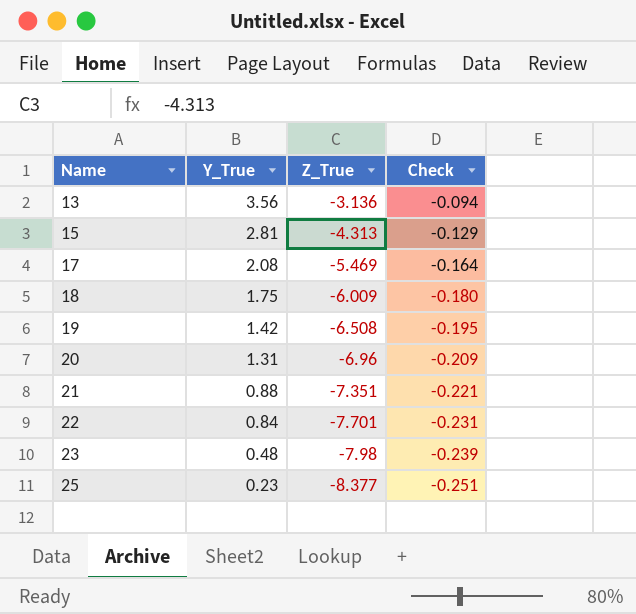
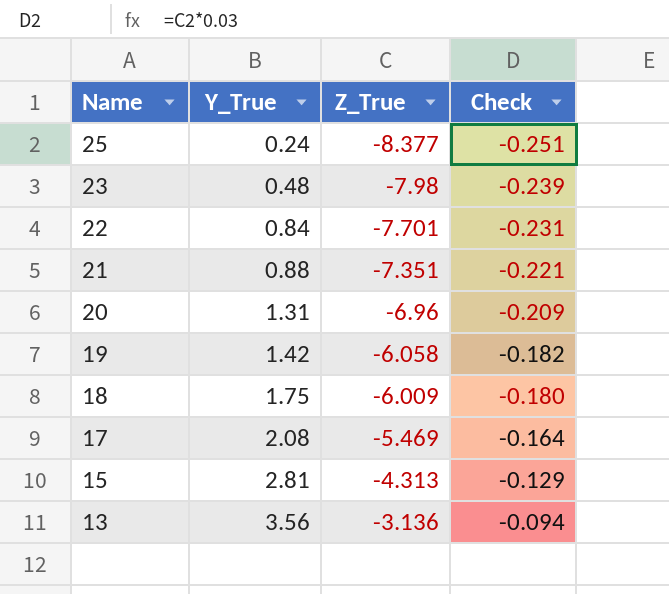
row order: Name ascending -> Name descending
25 | Y_True: 0.23 -> 0.24
19 | Z_True: -6.508 -> -6.058
19 | Check: -0.195 -> -0.182

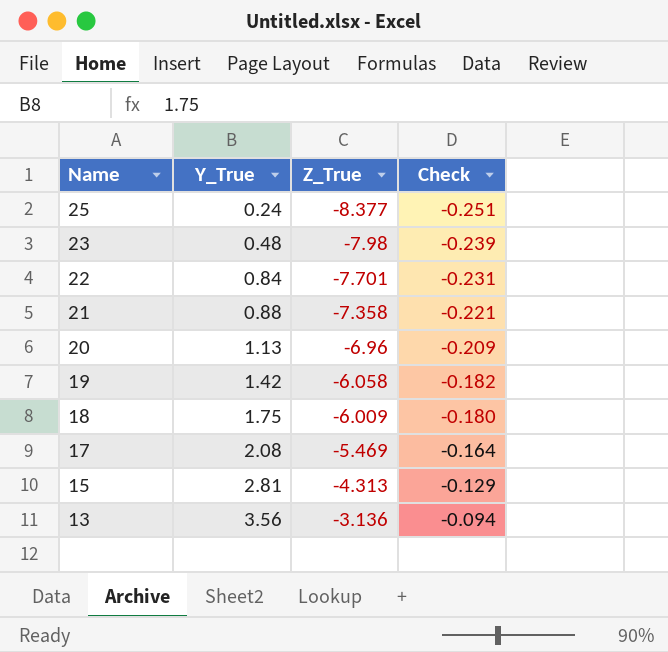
21 | Z_True: -7.351 -> -7.358
20 | Y_True: 1.31 -> 1.13

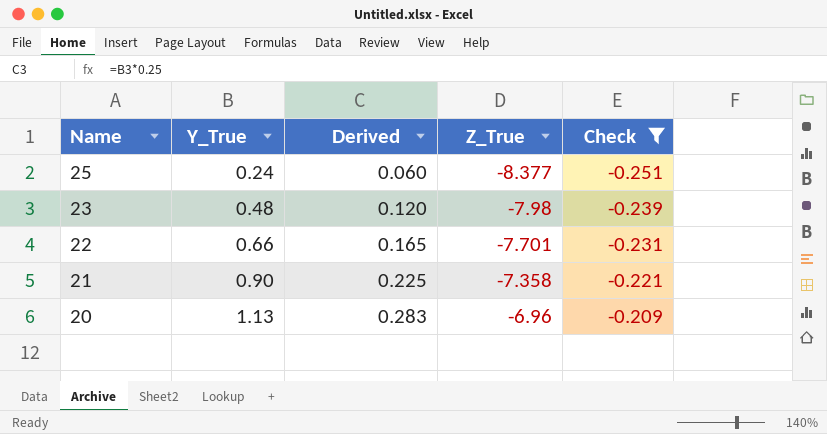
filter: none -> Check <= -0.209
column Derived | formula: none -> [Y_True] * 0.25
22 | Y_True: 0.84 -> 0.66
21 | Y_True: 0.88 -> 0.90

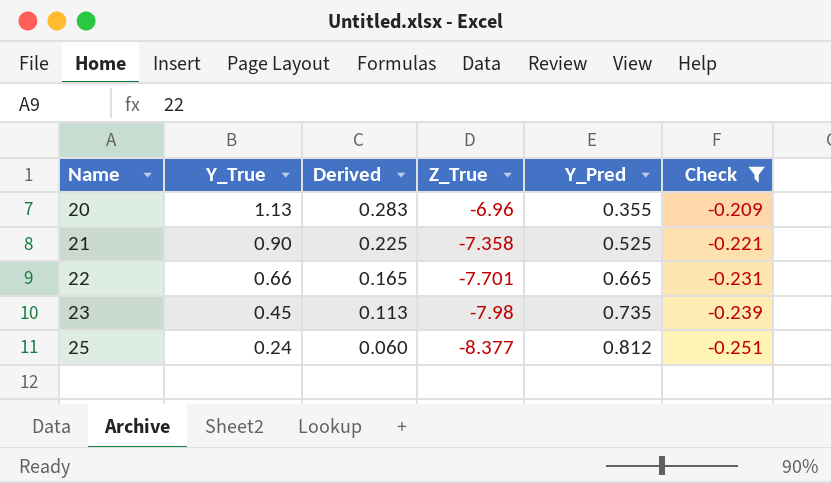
row order: Name descending -> Name ascending
column Y_Pred | position: none -> 5
23 | Y_True: 0.48 -> 0.45
23 | Derived: 0.120 -> 0.113

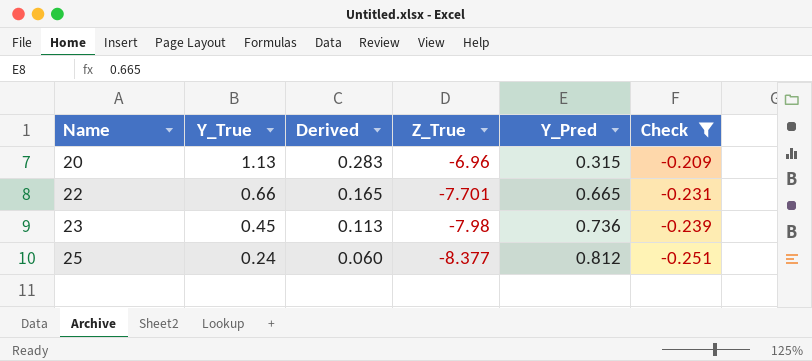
row 21: 0.90 | 0.225 | -7.358 | 0.525 | -0.221 -> none
20 | Y_Pred: 0.355 -> 0.315
23 | Y_Pred: 0.735 -> 0.736

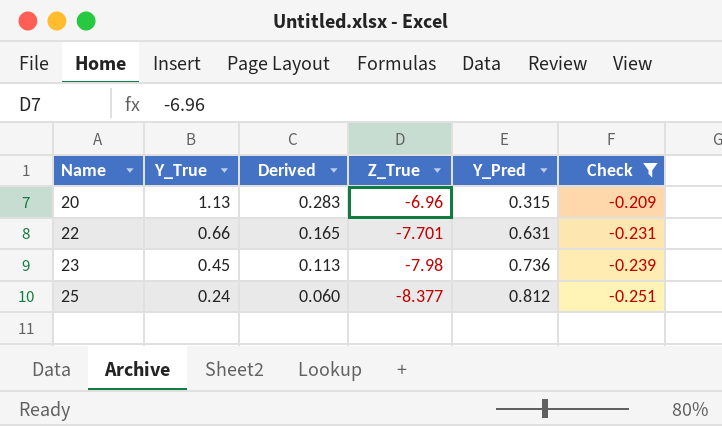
22 | Y_Pred: 0.665 -> 0.631

